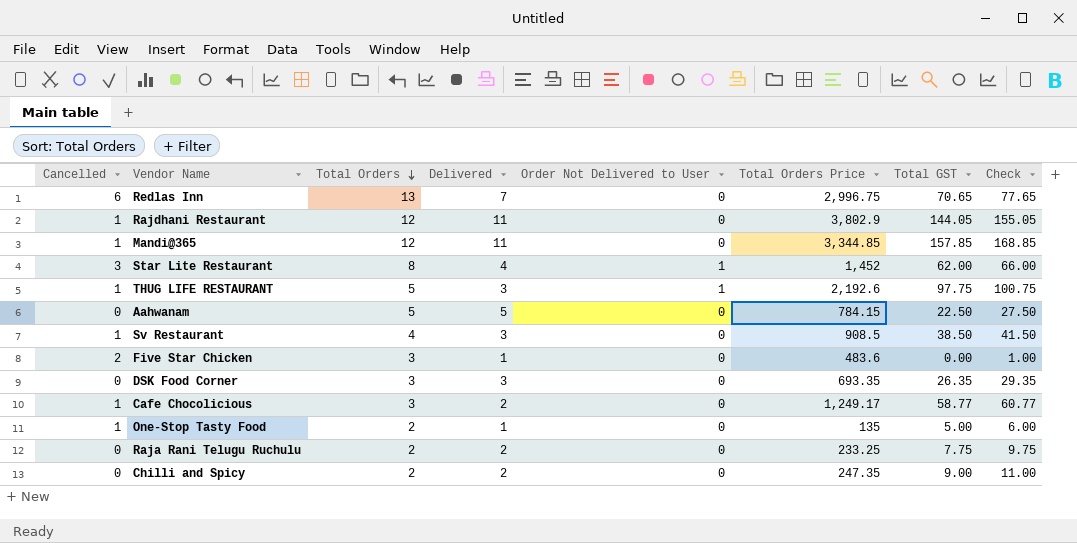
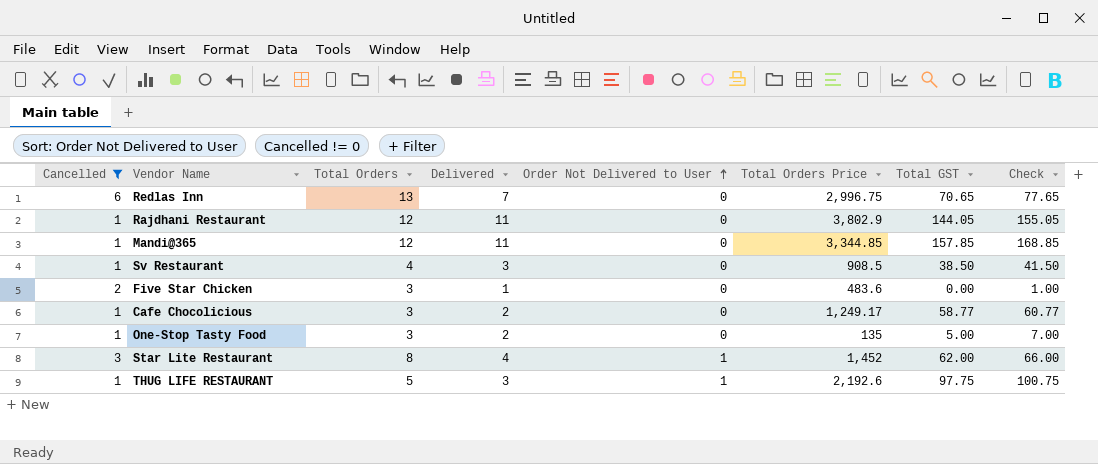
filter: none -> Cancelled != 0
row order: Total Orders descending -> Order Not Delivered to User ascending
One-Stop Tasty Food | Total Orders: 2 -> 3
One-Stop Tasty Food | Delivered: 1 -> 2
One-Stop Tasty Food | Check: 6.00 -> 7.00

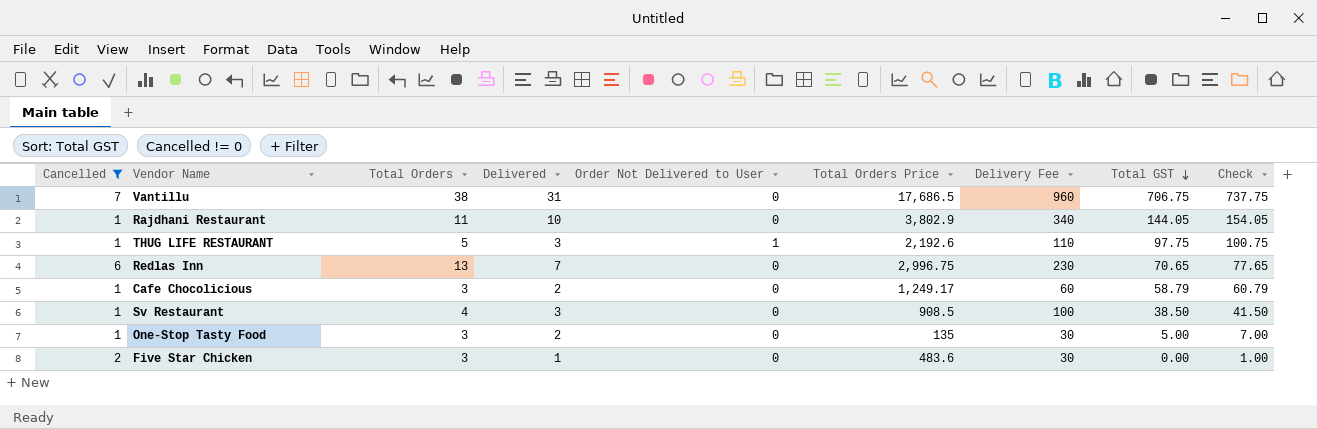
row order: Order Not Delivered to User ascending -> Total GST descending
column Delivery Fee | position: none -> 7
row Mandi@365: 1 | 12 | 11 | 0 | 3,344.85 | 157.85 | 168.85 -> none
row Star Lite Restaurant: 3 | 8 | 4 | 1 | 1,452 | 62.00 | 66.00 -> none
row Vantillu: none -> 7 | 38 | 31 | 0 | 17,686.5 | 960 | 706.75 | 737.75
Rajdhani Restaurant | Total Orders: 12 -> 11
Rajdhani Restaurant | Delivered: 11 -> 10
Rajdhani Restaurant | Check: 155.05 -> 154.05
Cafe Chocolicious | Total GST: 58.77 -> 58.79
Cafe Chocolicious | Check: 60.77 -> 60.79

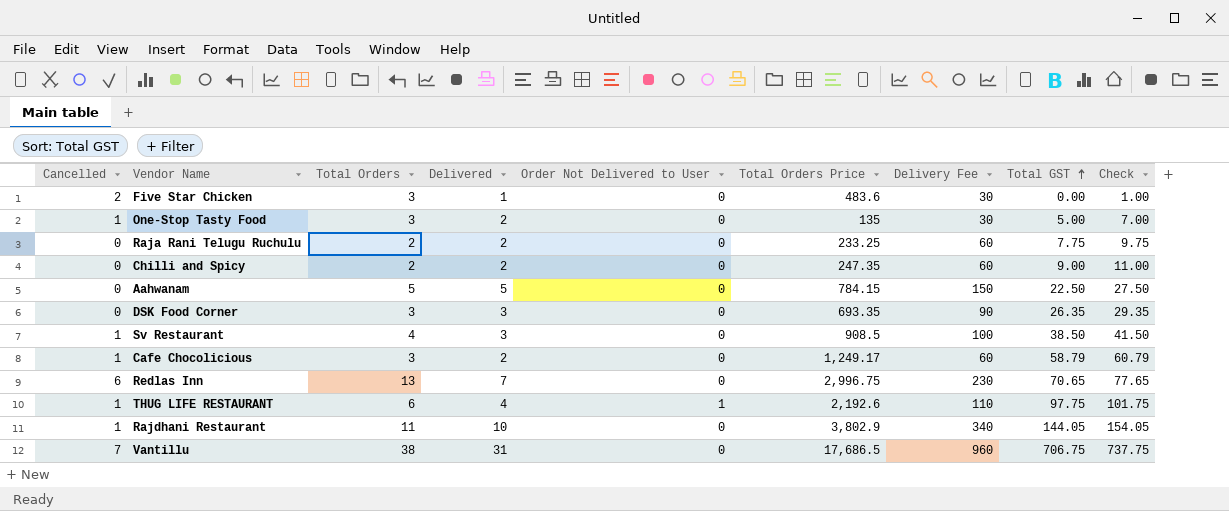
filter: Cancelled != 0 -> none
row order: Total GST descending -> Total GST ascending
THUG LIFE RESTAURANT | Total Orders: 5 -> 6
THUG LIFE RESTAURANT | Delivered: 3 -> 4
THUG LIFE RESTAURANT | Check: 100.75 -> 101.75

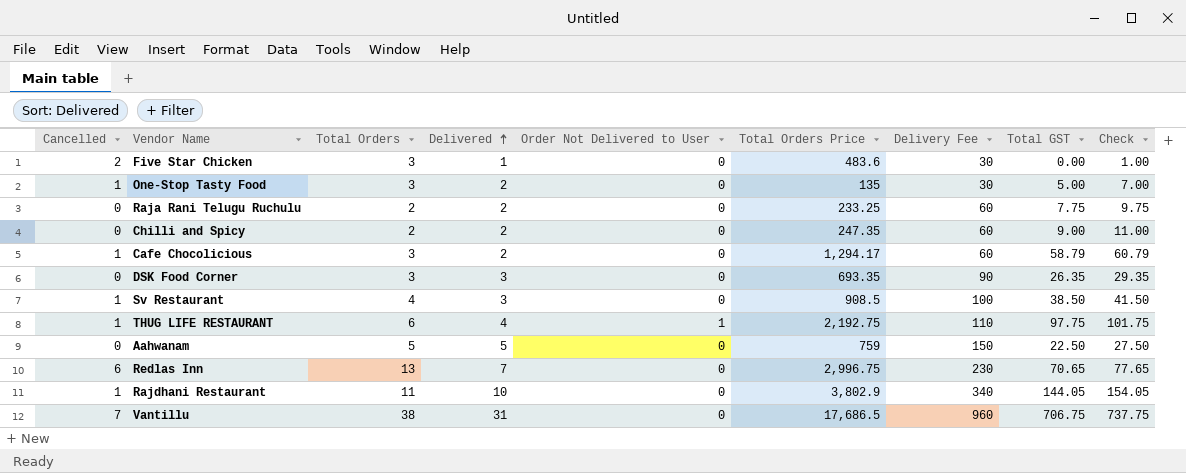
row order: Total GST ascending -> Delivered ascending
Cafe Chocolicious | Total Orders Price: 1,249.17 -> 1,294.17
THUG LIFE RESTAURANT | Total Orders Price: 2,192.6 -> 2,192.75
Aahwanam | Total Orders Price: 784.15 -> 759

